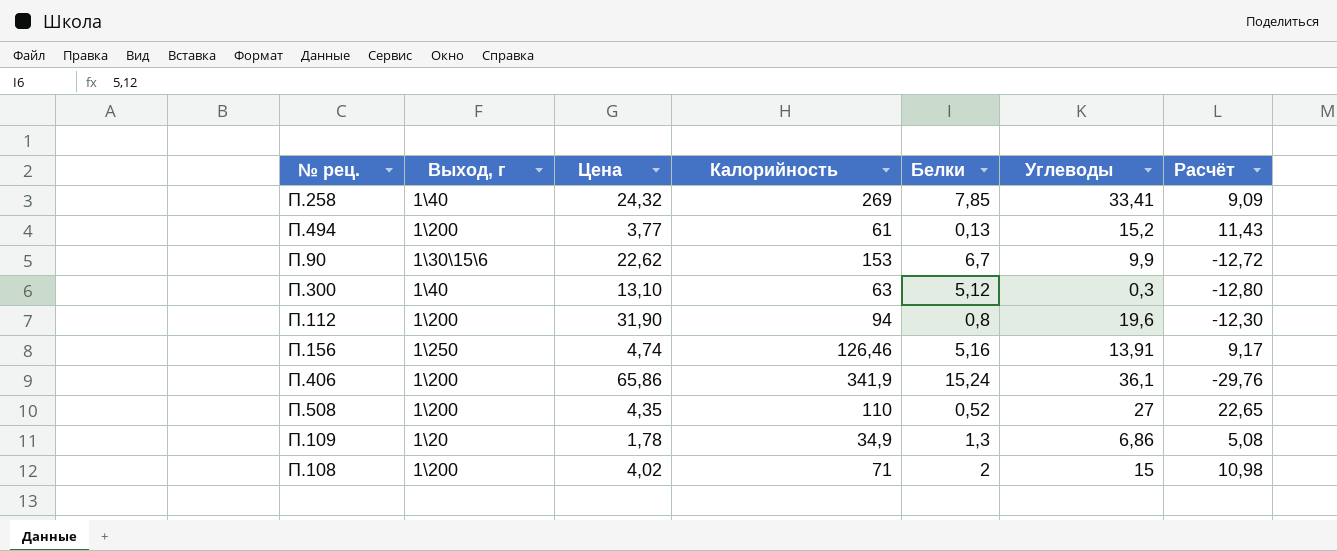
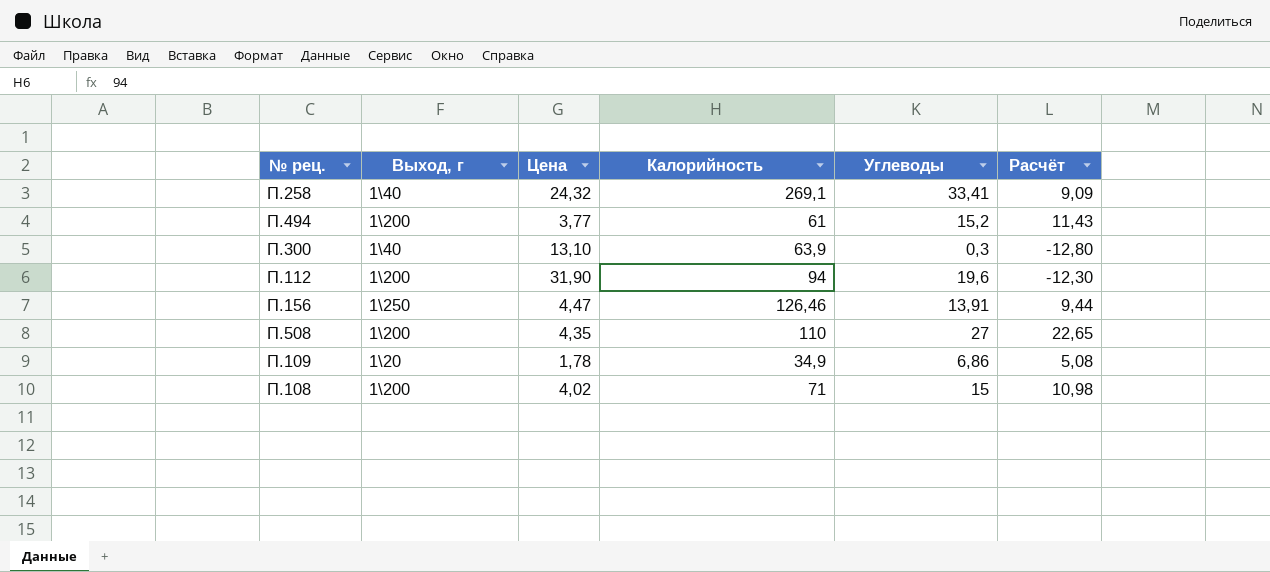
column Белки | position: 5 -> none
row П.90: 1\30\15\6 | 22,62 | 153 | 6,7 | 9,9 | -12,72 -> none
row П.406: 1\200 | 65,86 | 341,9 | 15,24 | 36,1 | -29,76 -> none
П.258 | Калорийность: 269 -> 269,1
П.300 | Калорийность: 63 -> 63,9
П.156 | Цена: 4,74 -> 4,47
П.156 | Расчёт: 9,17 -> 9,44

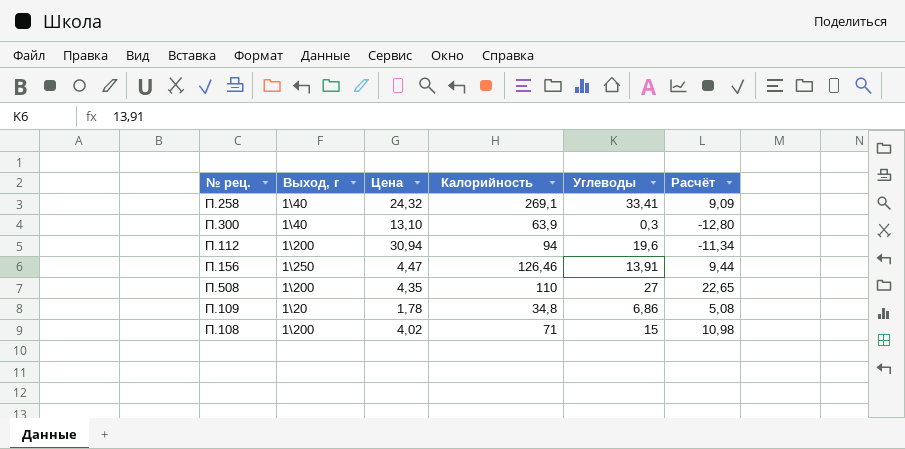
row П.494: 1\200 | 3,77 | 61 | 15,2 | 11,43 -> none
П.112 | Цена: 31,90 -> 30,94
П.112 | Расчёт: -12,30 -> -11,34
П.109 | Калорийность: 34,9 -> 34,8

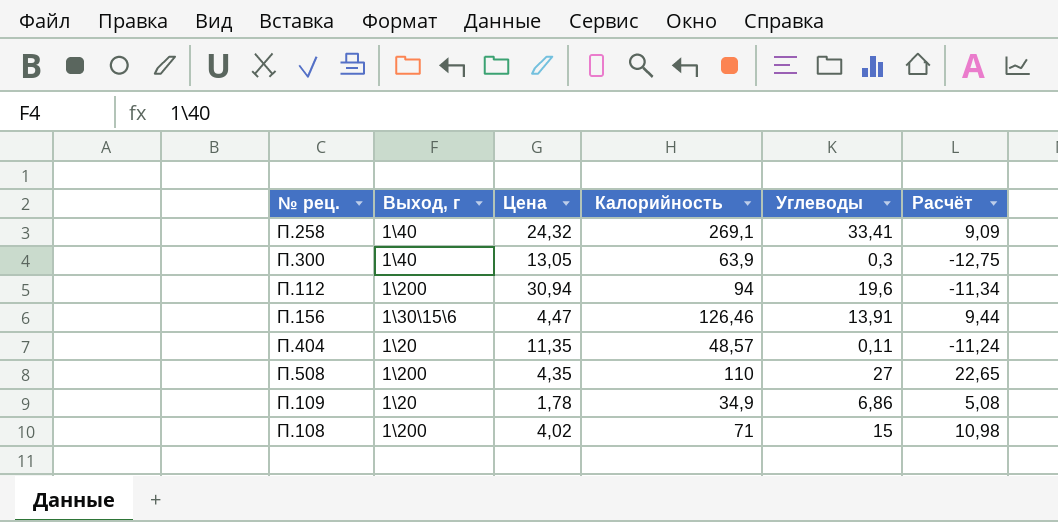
П.300 | Цена: 13,10 -> 13,05
П.300 | Расчёт: -12,80 -> -12,75
П.156 | Выход, г: 1\250 -> 1\30\15\6
row П.404: none -> 1\20 | 11,35 | 48,57 | 0,11 | -11,24
П.109 | Калорийность: 34,8 -> 34,9

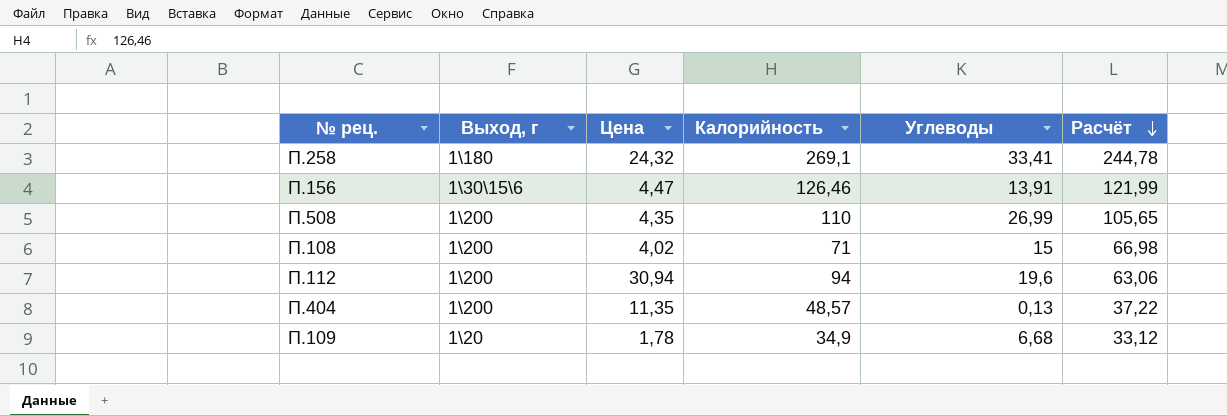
row order: none -> Расчёт descending
column Расчёт | formula: [Углеводы] - [Цена] -> [Калорийность] - [Цена]
row П.300: 1\40 | 13,05 | 63,9 | 0,3 | -12,75 -> none
П.258 | Выход, г: 1\40 -> 1\180
П.508 | Углеводы: 27 -> 26,99
П.404 | Выход, г: 1\20 -> 1\200
П.404 | Углеводы: 0,11 -> 0,13
П.109 | Углеводы: 6,86 -> 6,68

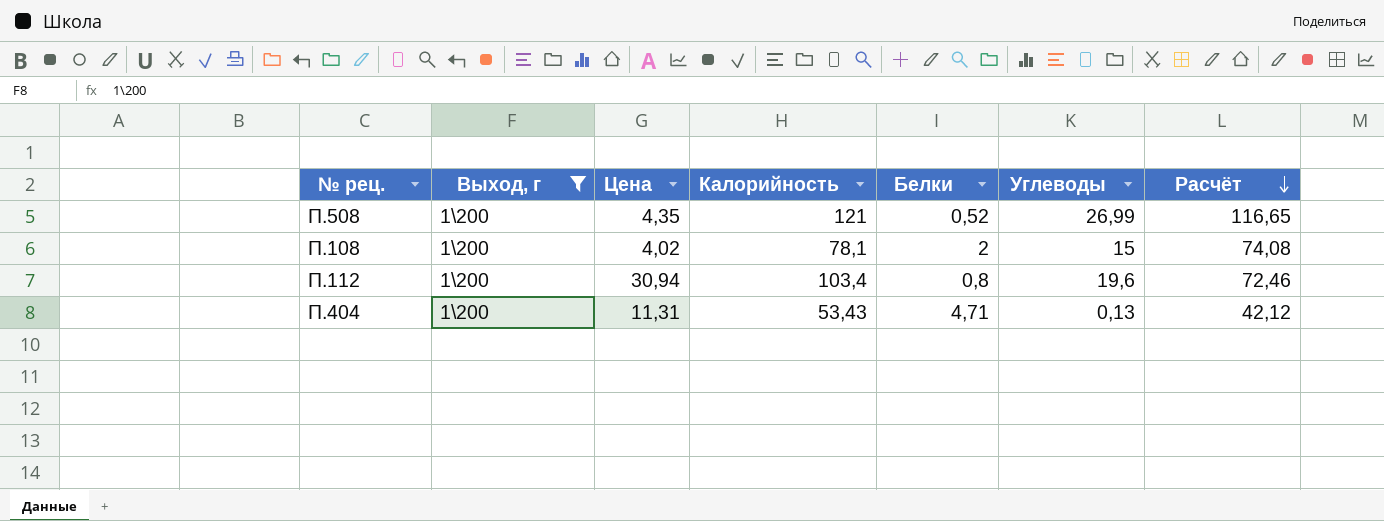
filter: none -> Выход, г = 1\200
column Белки | position: none -> 5
П.508 | Калорийность: 110 -> 121
П.508 | Расчёт: 105,65 -> 116,65
П.108 | Калорийность: 71 -> 78,1
П.108 | Расчёт: 66,98 -> 74,08
П.112 | Калорийность: 94 -> 103,4
П.112 | Расчёт: 63,06 -> 72,46
П.404 | Цена: 11,35 -> 11,31
П.404 | Калорийность: 48,57 -> 53,43
П.404 | Расчёт: 37,22 -> 42,12

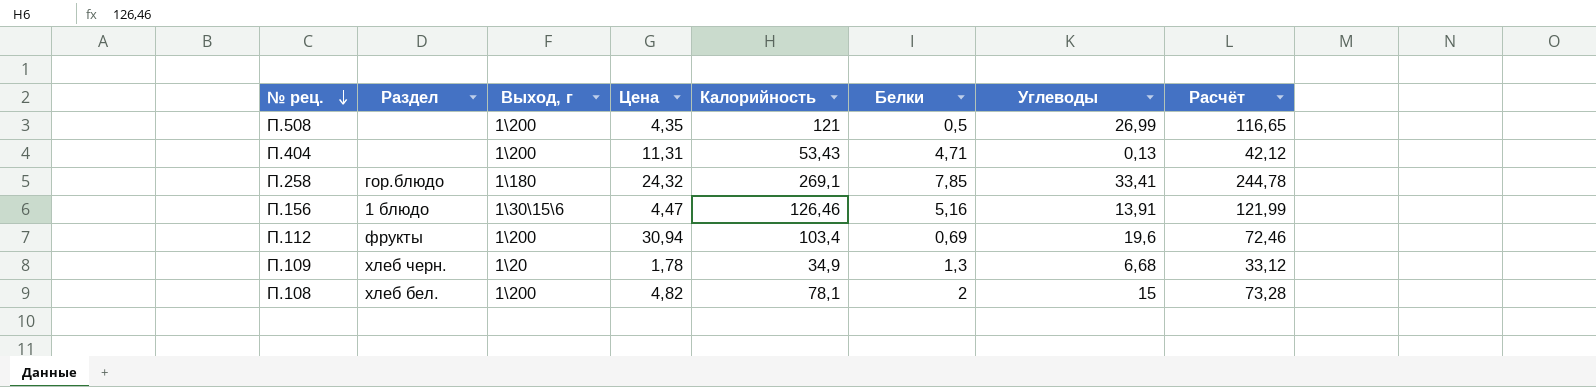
filter: Выход, г = 1\200 -> none
row order: Расчёт descending -> № рец. descending
column Раздел | position: none -> 2
П.508 | Белки: 0,52 -> 0,5
П.112 | Белки: 0,8 -> 0,69
П.108 | Цена: 4,02 -> 4,82
П.108 | Расчёт: 74,08 -> 73,28

